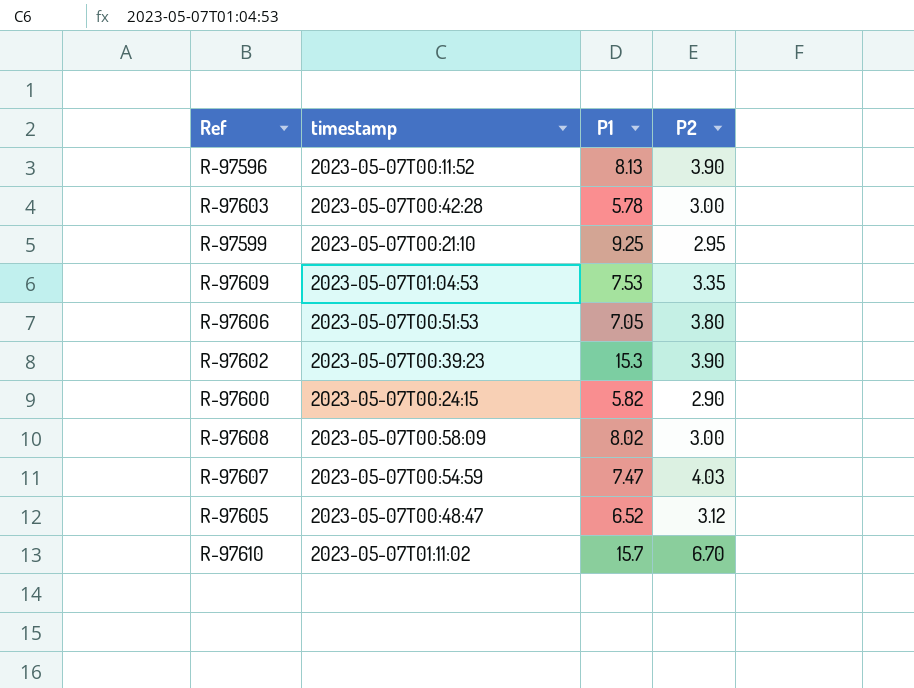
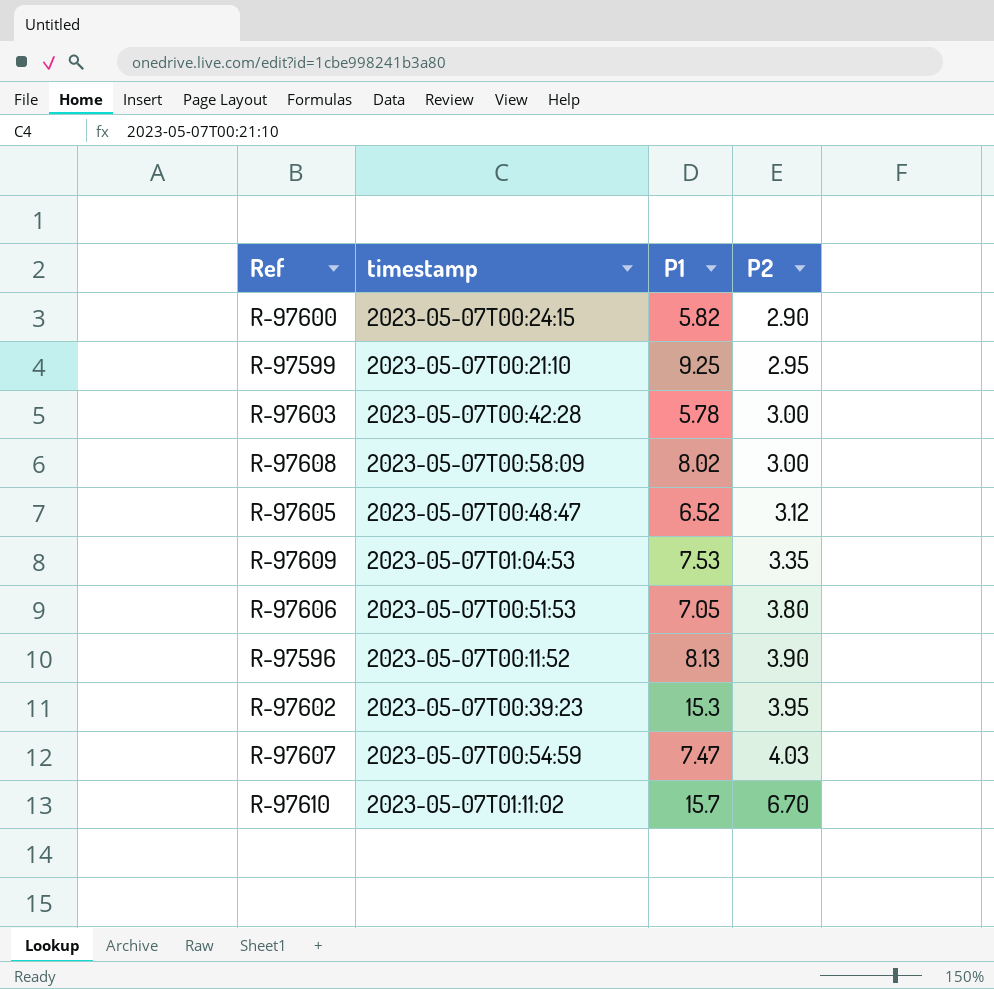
row order: none -> P2 ascending
R-97602 | P2: 3.90 -> 3.95

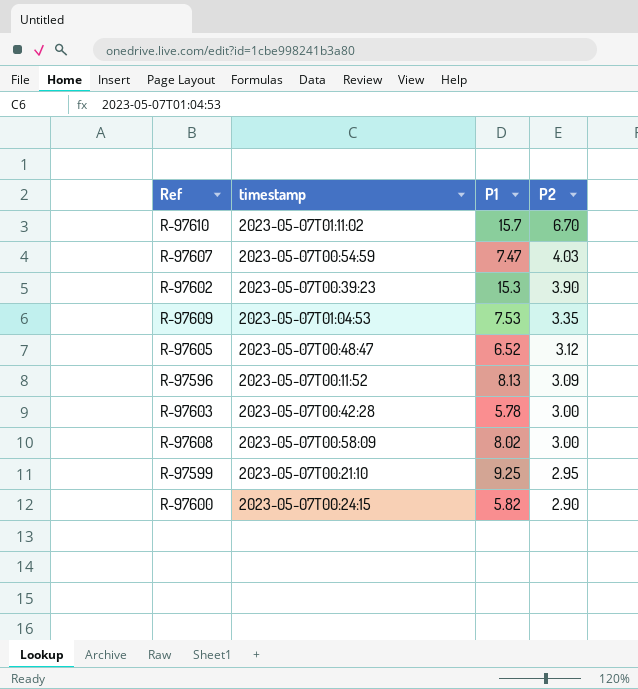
row order: P2 ascending -> P2 descending
row R-97606: 2023-05-07T00:51:53 | 7.05 | 3.80 -> none
R-97602 | P2: 3.95 -> 3.90
R-97596 | P2: 3.90 -> 3.09

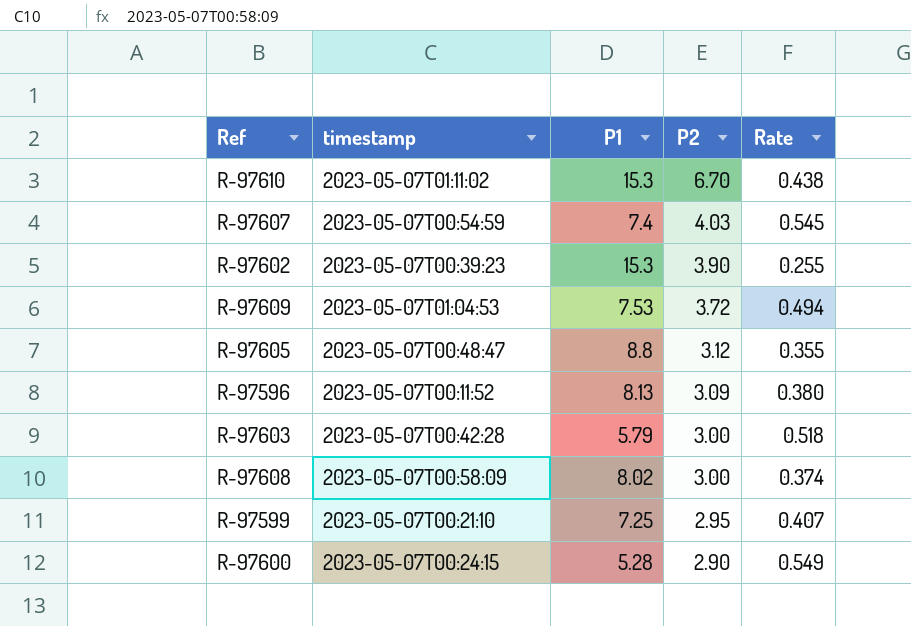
column Rate | formula: none -> [P2] / [P1]
R-97610 | P1: 15.7 -> 15.3
R-97607 | P1: 7.47 -> 7.4
R-97609 | P2: 3.35 -> 3.72
R-97605 | P1: 6.52 -> 8.8
R-97603 | P1: 5.78 -> 5.79
R-97599 | P1: 9.25 -> 7.25
R-97600 | P1: 5.82 -> 5.28

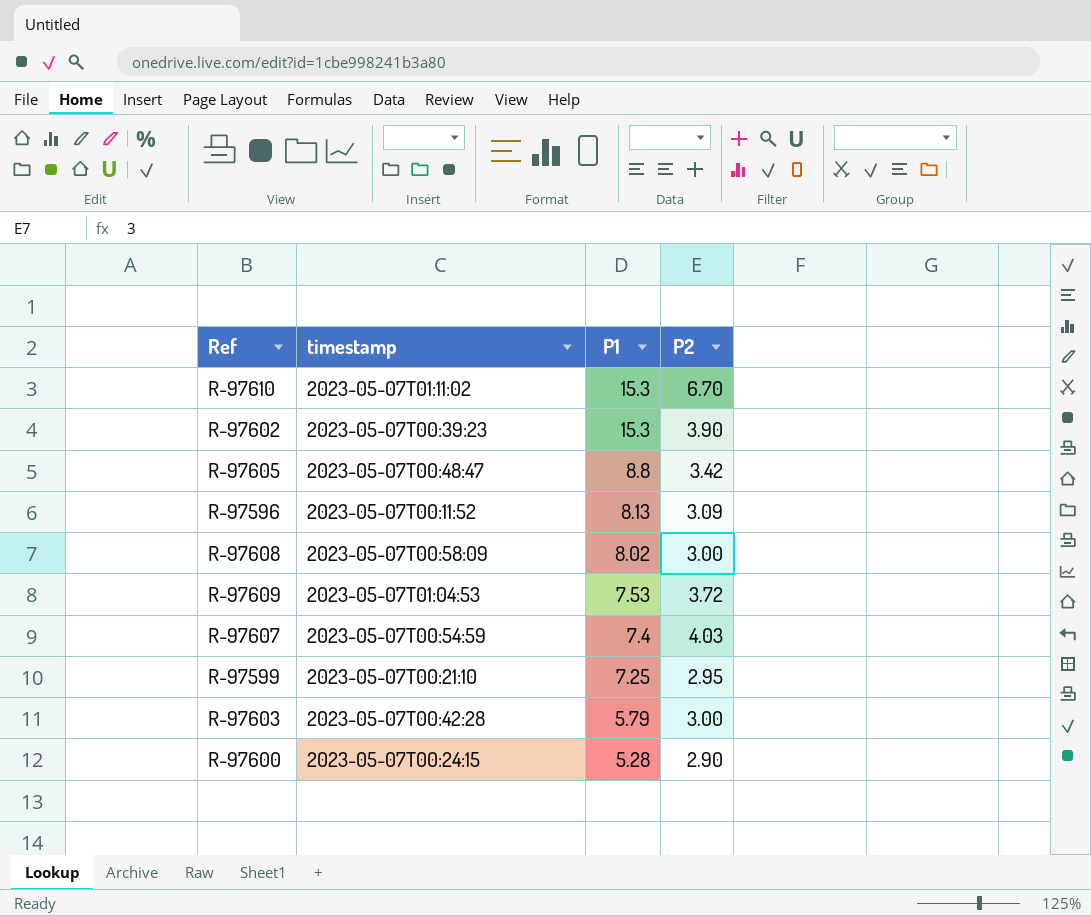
row order: P2 descending -> P1 descending
column Rate | formula: [P2] / [P1] -> none
R-97605 | P2: 3.12 -> 3.42

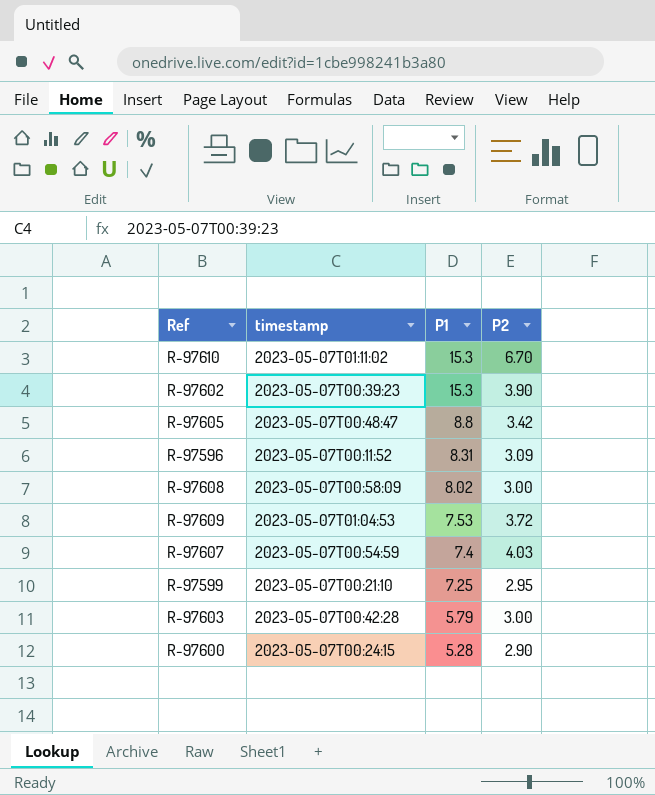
R-97596 | P1: 8.13 -> 8.31

